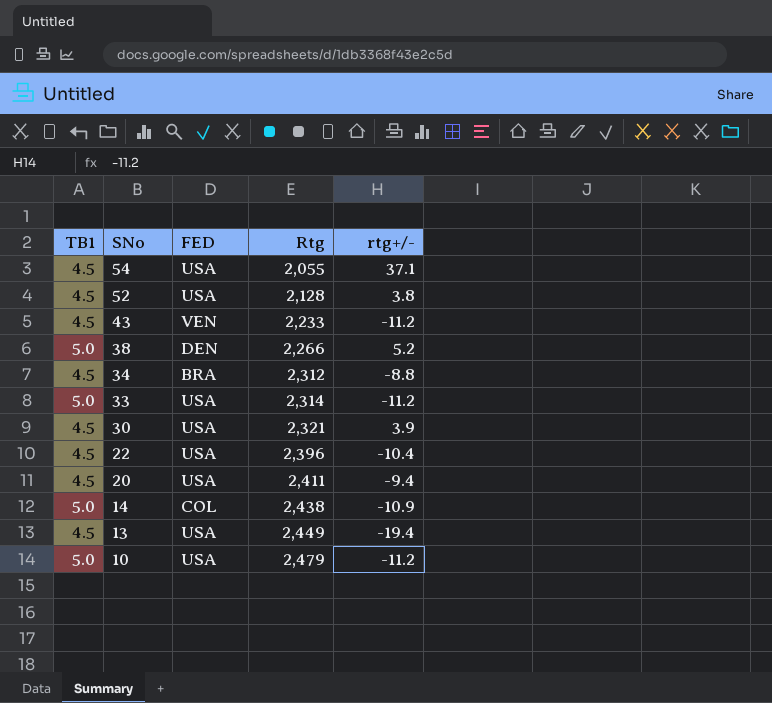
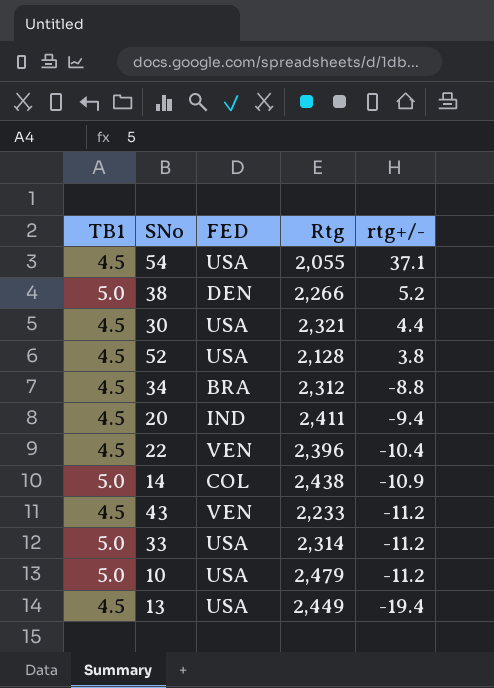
row order: SNo descending -> rtg+/- descending
30 | rtg+/-: 3.9 -> 4.4
20 | FED: USA -> IND
22 | FED: USA -> VEN

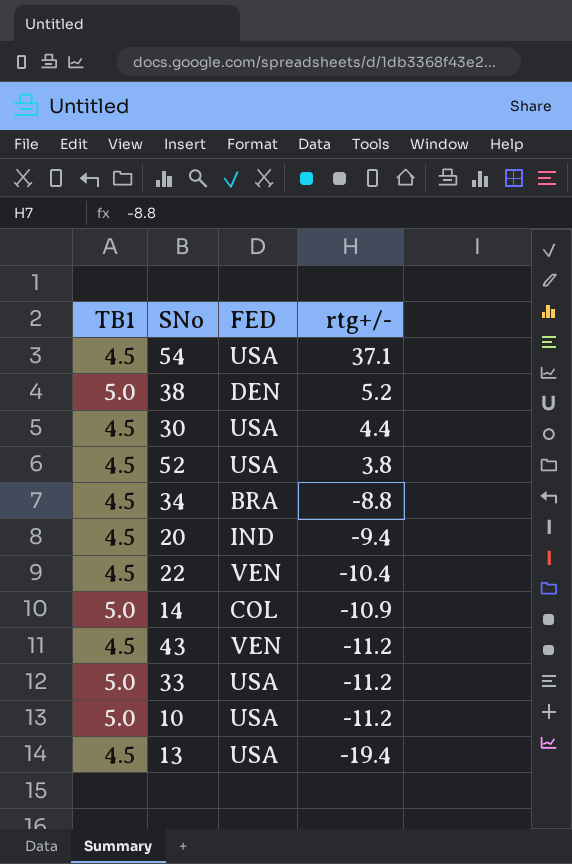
column Rtg | position: 4 -> none

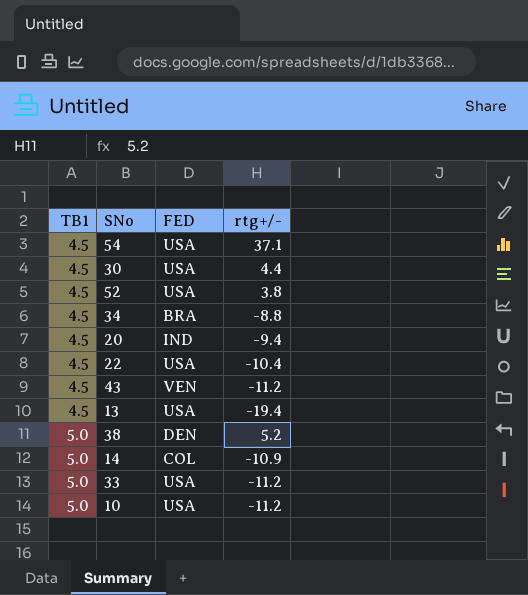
row order: rtg+/- descending -> TB1 ascending
22 | FED: VEN -> USA

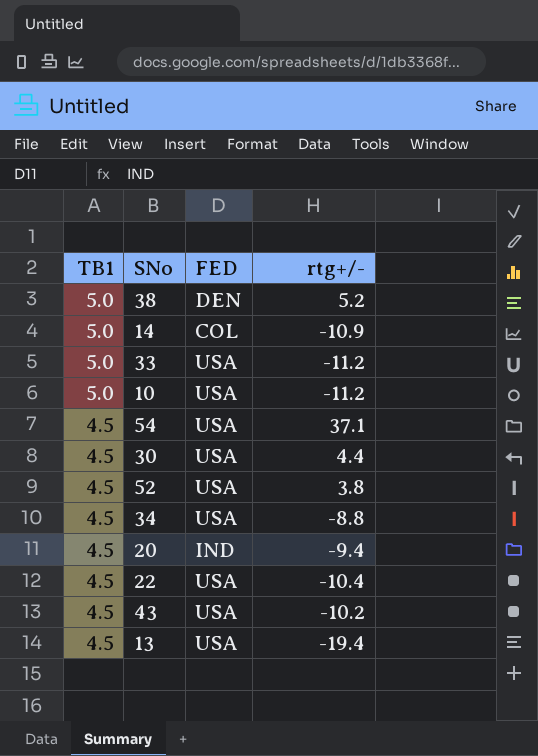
row order: TB1 ascending -> TB1 descending
34 | FED: BRA -> USA
43 | FED: VEN -> USA
43 | rtg+/-: -11.2 -> -10.2

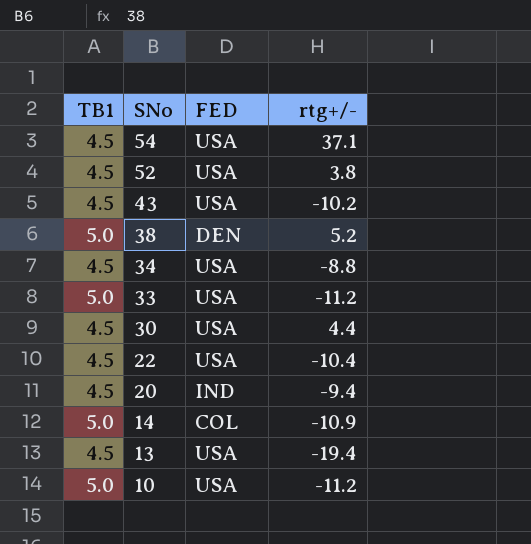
row order: TB1 descending -> SNo descending

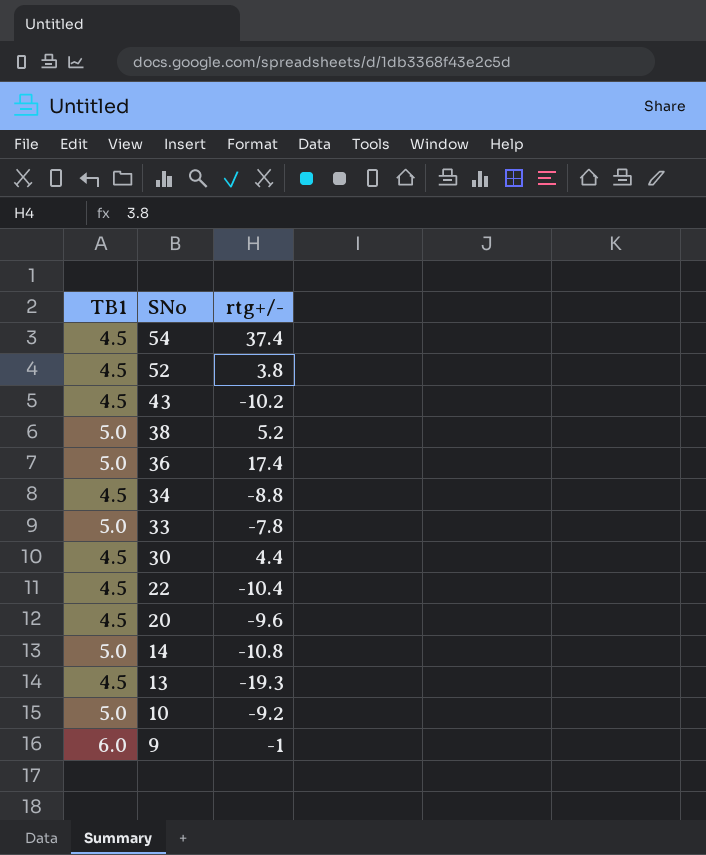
column FED | position: 3 -> none
54 | rtg+/-: 37.1 -> 37.4
row 36: none -> 5.0 | 17.4
33 | rtg+/-: -11.2 -> -7.8
20 | rtg+/-: -9.4 -> -9.6
14 | rtg+/-: -10.9 -> -10.8
13 | rtg+/-: -19.4 -> -19.3
10 | rtg+/-: -11.2 -> -9.2
row 9: none -> 6.0 | -1

